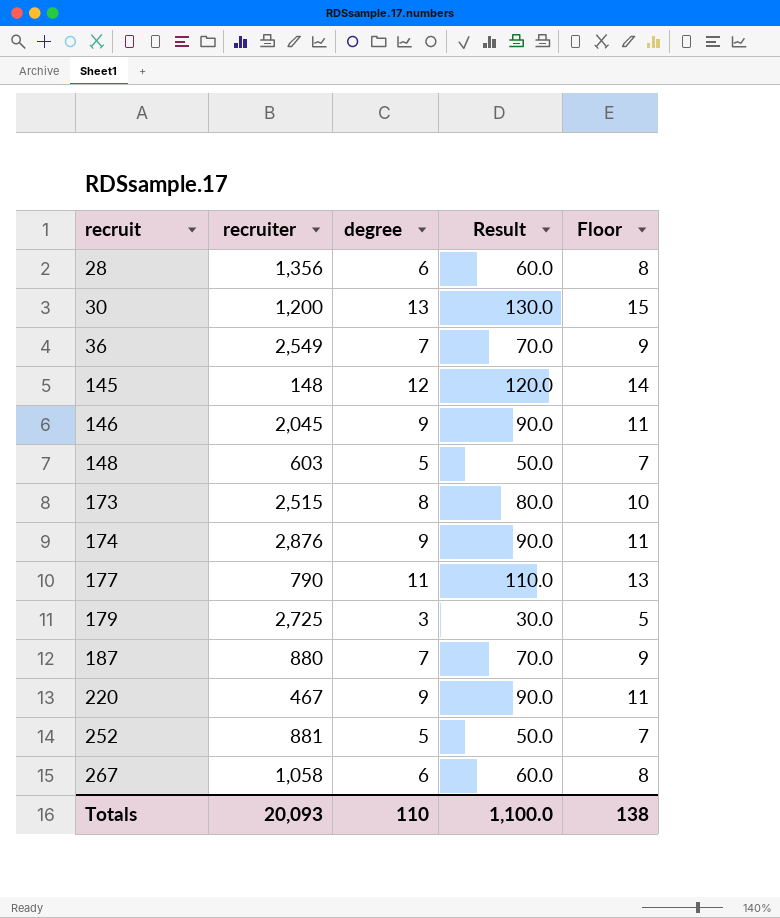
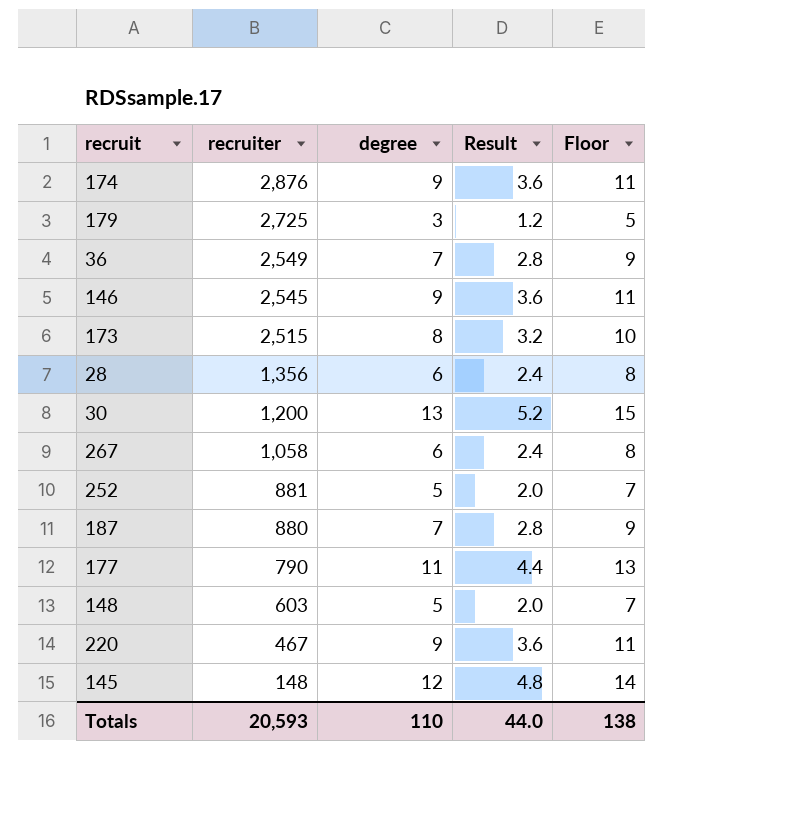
row order: recruit ascending -> recruiter descending
column Result | formula: [degree] * 10 -> [degree] * 0.4
146 | recruiter: 2,045 -> 2,545
Totals | recruiter: 20,093 -> 20,593
Totals | Result: 1,100.0 -> 44.0

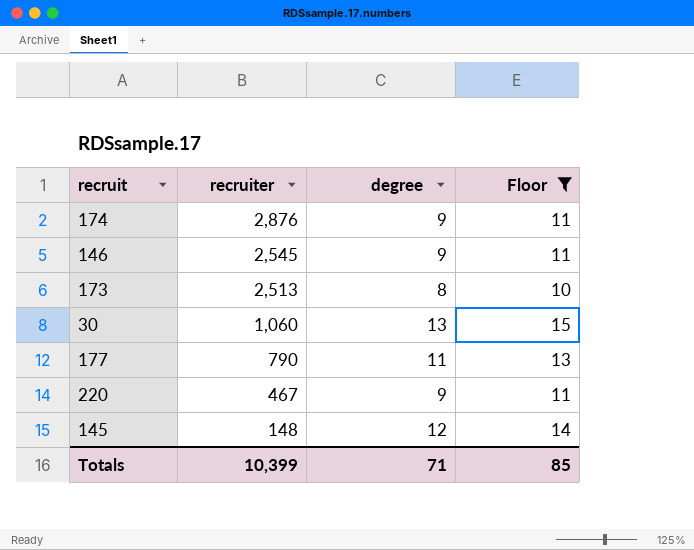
filter: none -> Floor >= 10
column Result | formula: [degree] * 0.4 -> none
173 | recruiter: 2,515 -> 2,513
30 | recruiter: 1,200 -> 1,060
Totals | recruiter: 20,593 -> 10,399
Totals | degree: 110 -> 71
Totals | Floor: 138 -> 85

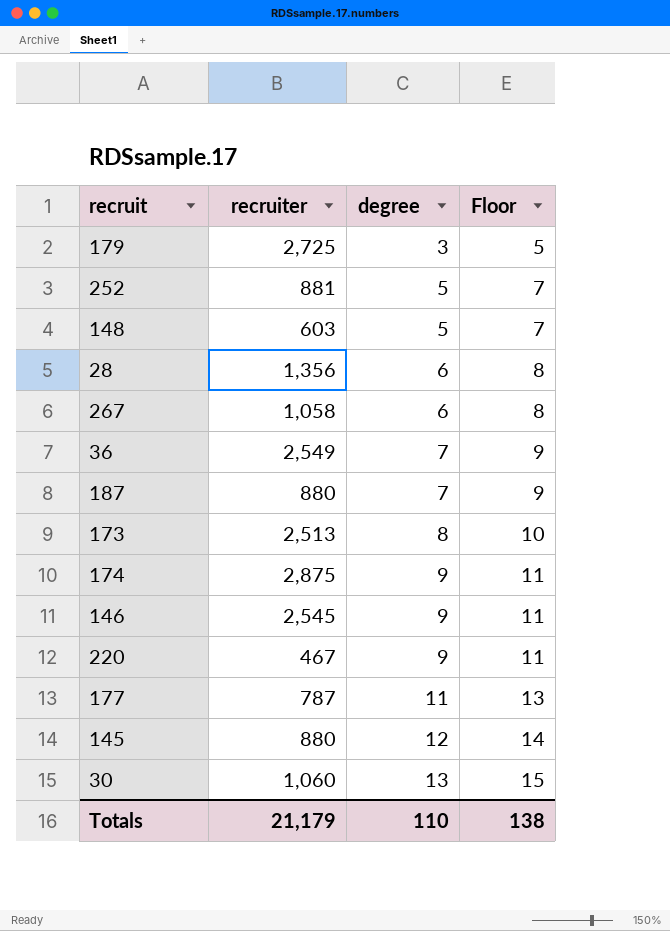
filter: Floor >= 10 -> none
row order: recruiter descending -> degree ascending
174 | recruiter: 2,876 -> 2,875
177 | recruiter: 790 -> 787
145 | recruiter: 148 -> 880
Totals | recruiter: 10,399 -> 21,179
Totals | degree: 71 -> 110
Totals | Floor: 85 -> 138

